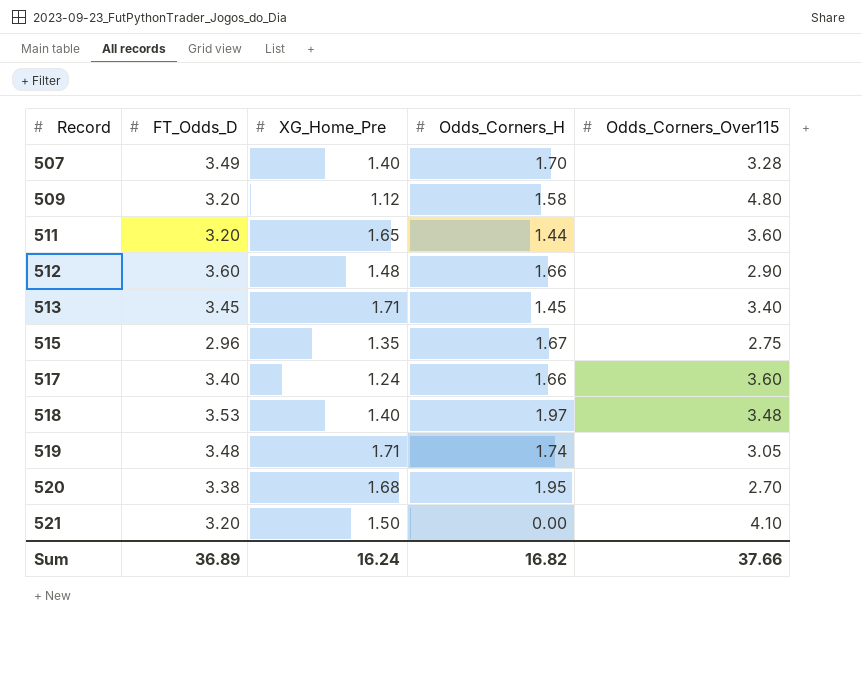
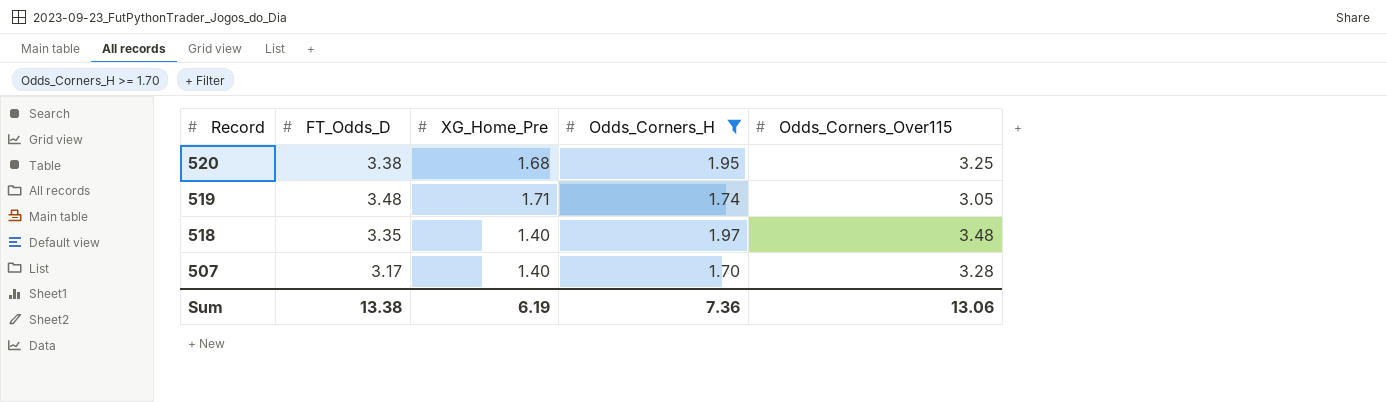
filter: none -> Odds_Corners_H >= 1.70
row order: Record ascending -> Record descending
520 | Odds_Corners_Over115: 2.70 -> 3.25
518 | FT_Odds_D: 3.53 -> 3.35
507 | FT_Odds_D: 3.49 -> 3.17
Sum | FT_Odds_D: 36.89 -> 13.38
Sum | XG_Home_Pre: 16.24 -> 6.19
Sum | Odds_Corners_H: 16.82 -> 7.36
Sum | Odds_Corners_Over115: 37.66 -> 13.06

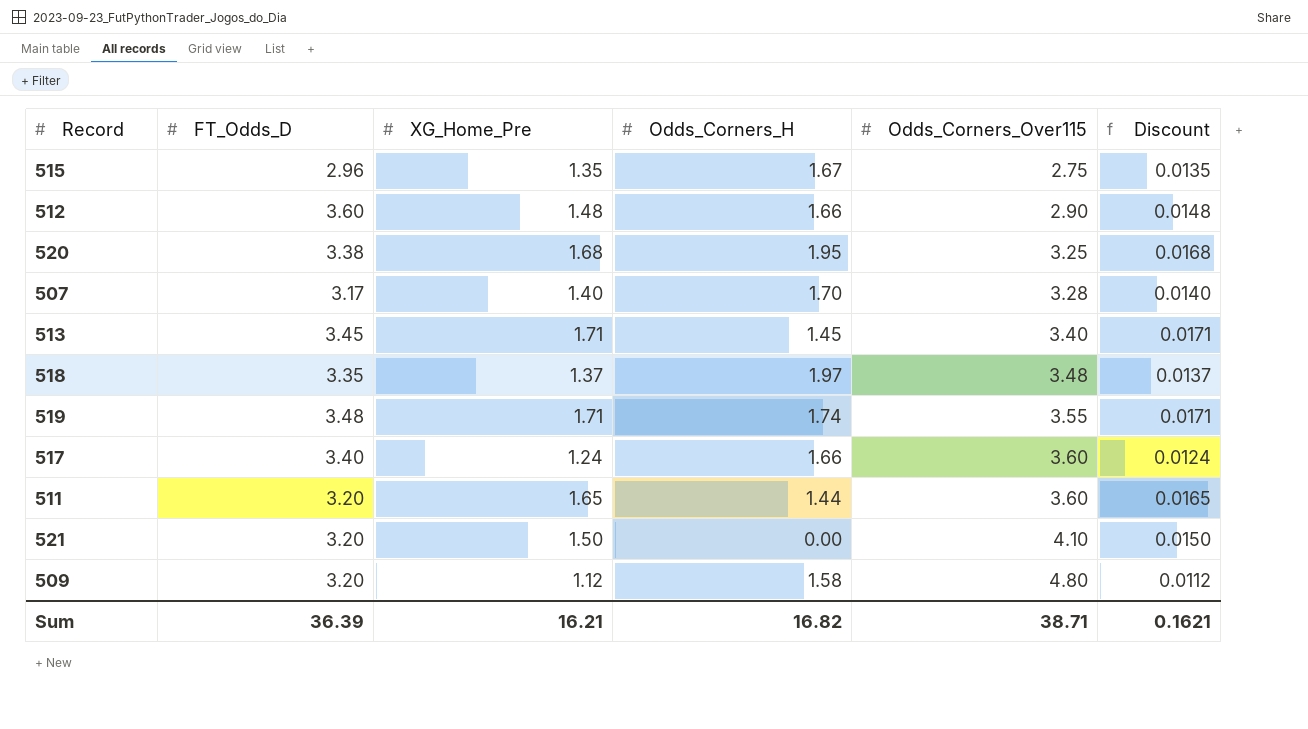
filter: Odds_Corners_H >= 1.70 -> none
row order: Record descending -> Odds_Corners_Over115 ascending
column Discount | formula: none -> [XG_Home_Pre] * 0.01
518 | XG_Home_Pre: 1.40 -> 1.37
519 | Odds_Corners_Over115: 3.05 -> 3.55
Sum | FT_Odds_D: 13.38 -> 36.39
Sum | XG_Home_Pre: 6.19 -> 16.21
Sum | Odds_Corners_H: 7.36 -> 16.82
Sum | Odds_Corners_Over115: 13.06 -> 38.71

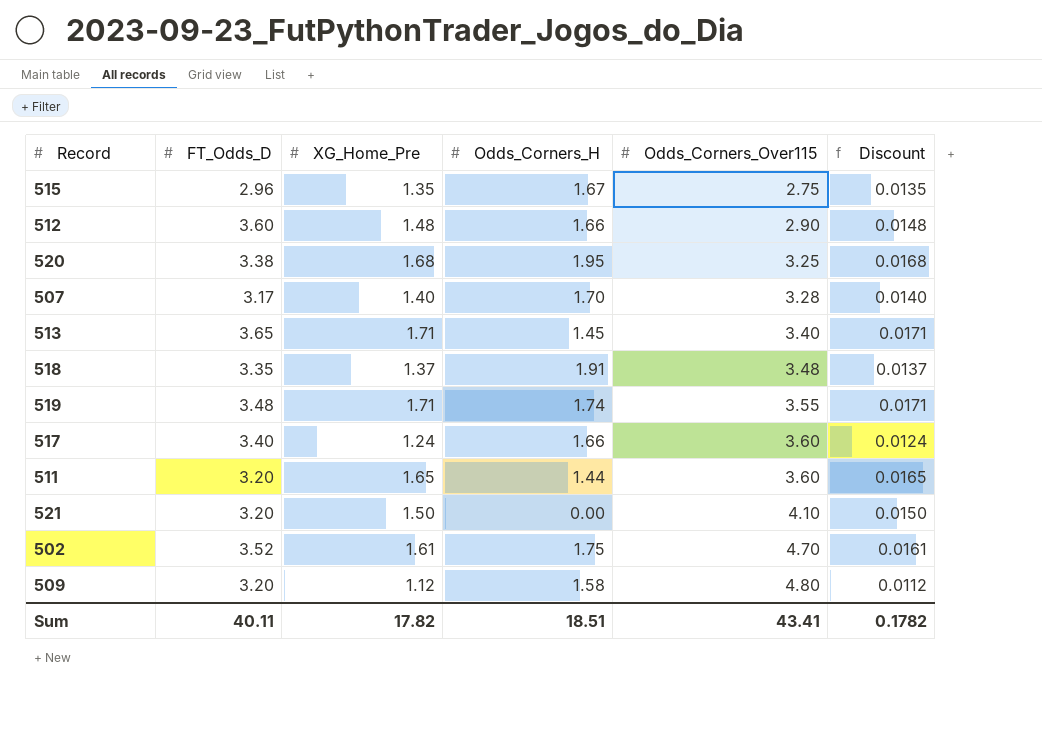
513 | FT_Odds_D: 3.45 -> 3.65
518 | Odds_Corners_H: 1.97 -> 1.91
row 502: none -> 3.52 | 1.61 | 1.75 | 4.70 | 0.0161
Sum | FT_Odds_D: 36.39 -> 40.11
Sum | XG_Home_Pre: 16.21 -> 17.82
Sum | Odds_Corners_H: 16.82 -> 18.51
Sum | Odds_Corners_Over115: 38.71 -> 43.41
Sum | Discount: 0.1621 -> 0.1782

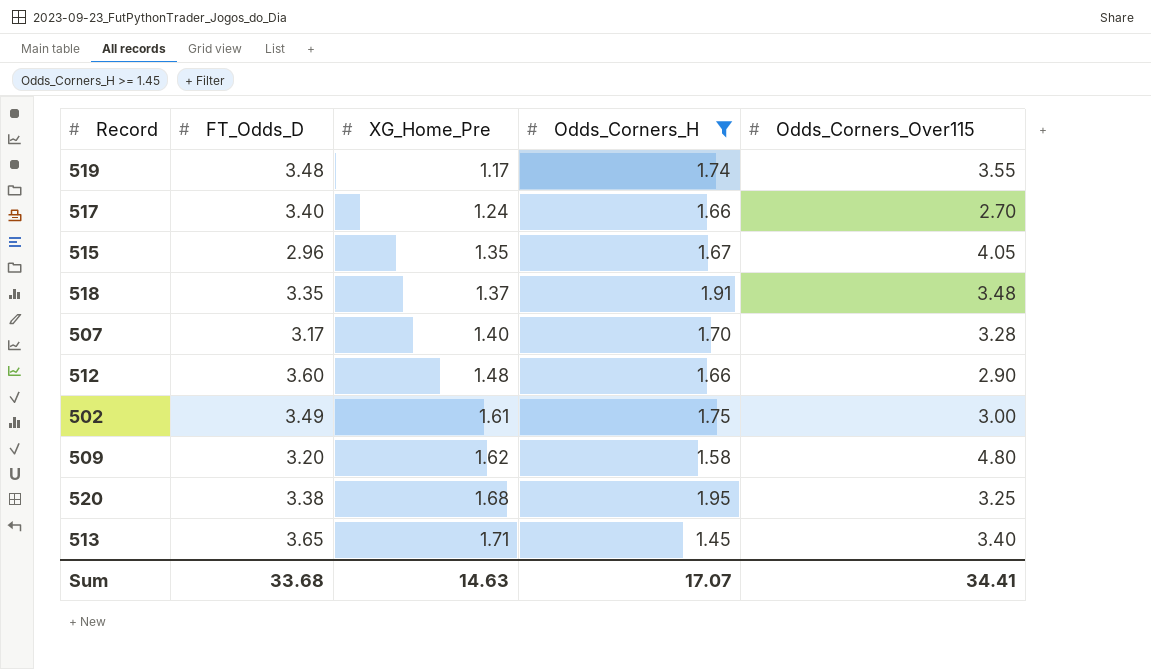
filter: none -> Odds_Corners_H >= 1.45
row order: Odds_Corners_Over115 ascending -> XG_Home_Pre ascending
column Discount | formula: [XG_Home_Pre] * 0.01 -> none
519 | XG_Home_Pre: 1.71 -> 1.17
517 | Odds_Corners_Over115: 3.60 -> 2.70
515 | Odds_Corners_Over115: 2.75 -> 4.05
502 | FT_Odds_D: 3.52 -> 3.49
502 | Odds_Corners_Over115: 4.70 -> 3.00
509 | XG_Home_Pre: 1.12 -> 1.62
Sum | FT_Odds_D: 40.11 -> 33.68
Sum | XG_Home_Pre: 17.82 -> 14.63
Sum | Odds_Corners_H: 18.51 -> 17.07
Sum | Odds_Corners_Over115: 43.41 -> 34.41

